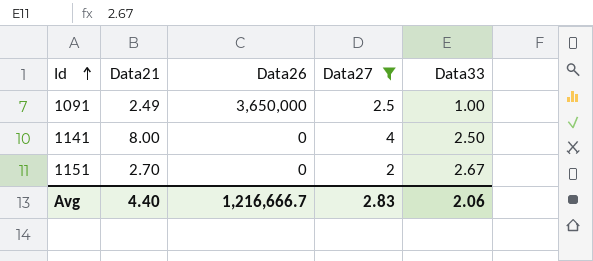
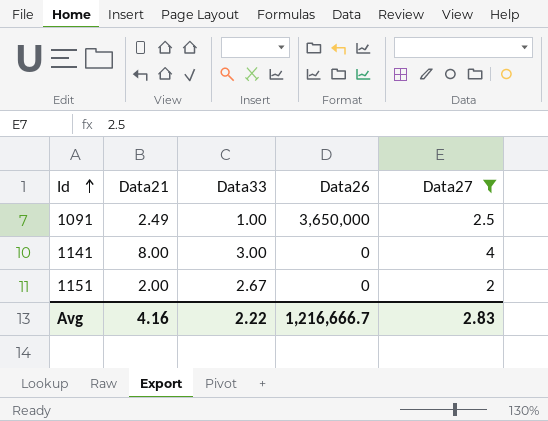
column Data33 | position: 5 -> 3
1141 | Data33: 2.50 -> 3.00
1151 | Data21: 2.70 -> 2.00
Avg | Data21: 4.40 -> 4.16
Avg | Data33: 2.06 -> 2.22

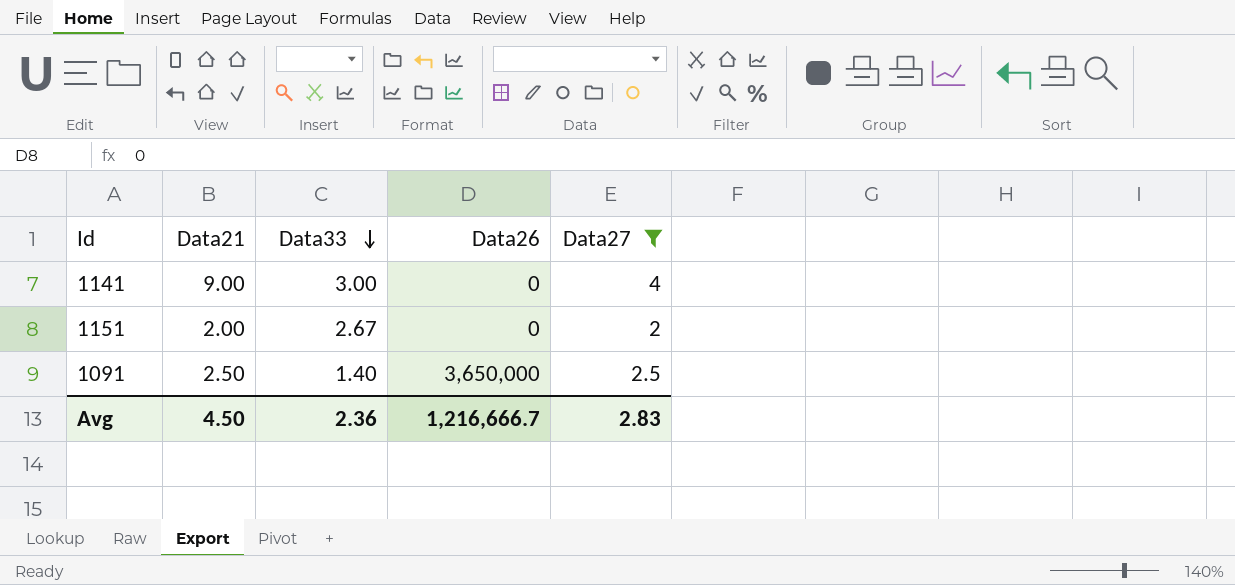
row order: Id ascending -> Data33 descending
1141 | Data21: 8.00 -> 9.00
1091 | Data21: 2.49 -> 2.50
1091 | Data33: 1.00 -> 1.40
Avg | Data21: 4.16 -> 4.50
Avg | Data33: 2.22 -> 2.36

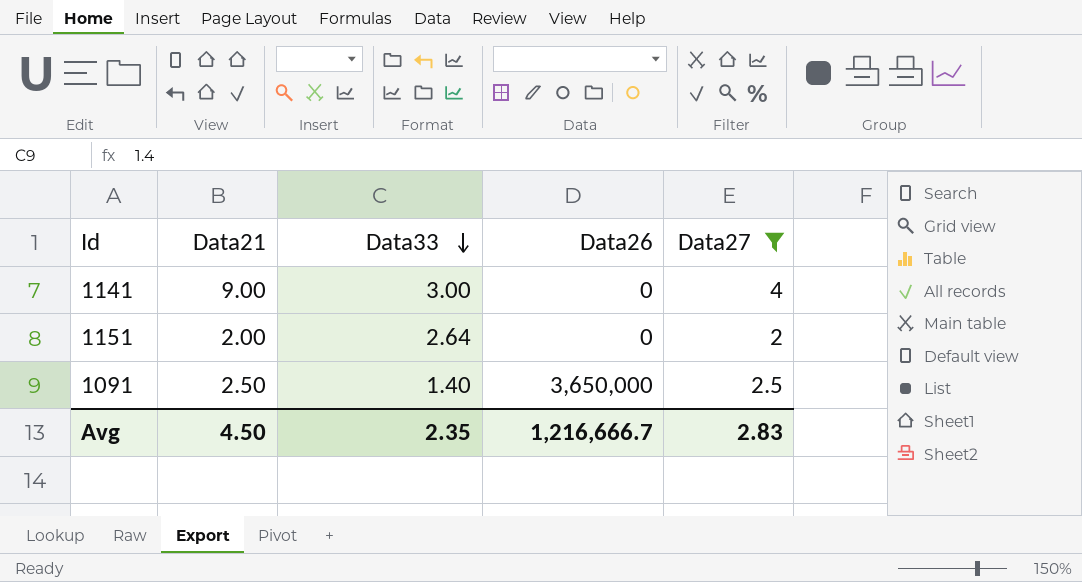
1151 | Data33: 2.67 -> 2.64
Avg | Data33: 2.36 -> 2.35

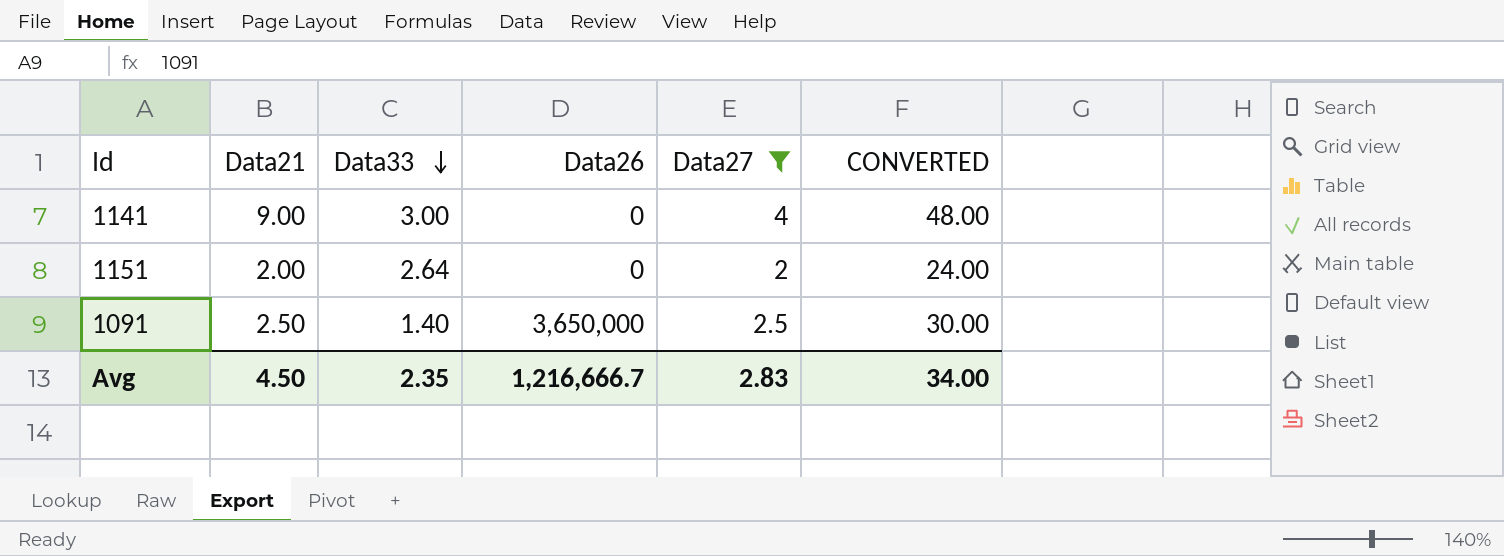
column CONVERTED | formula: none -> [Data27] * 12

